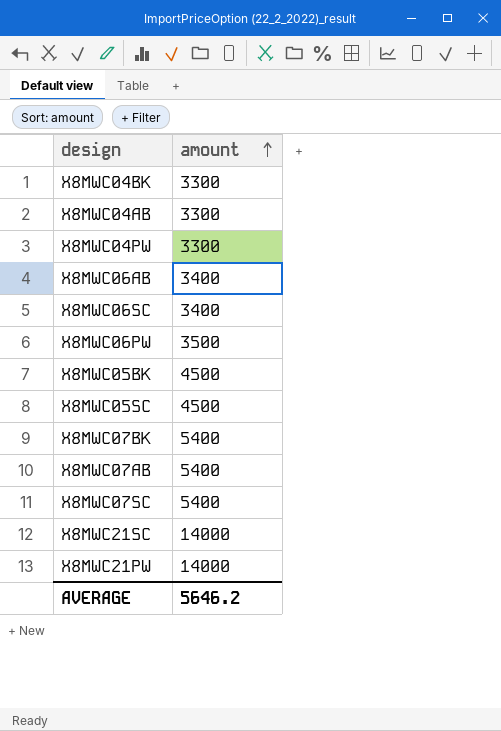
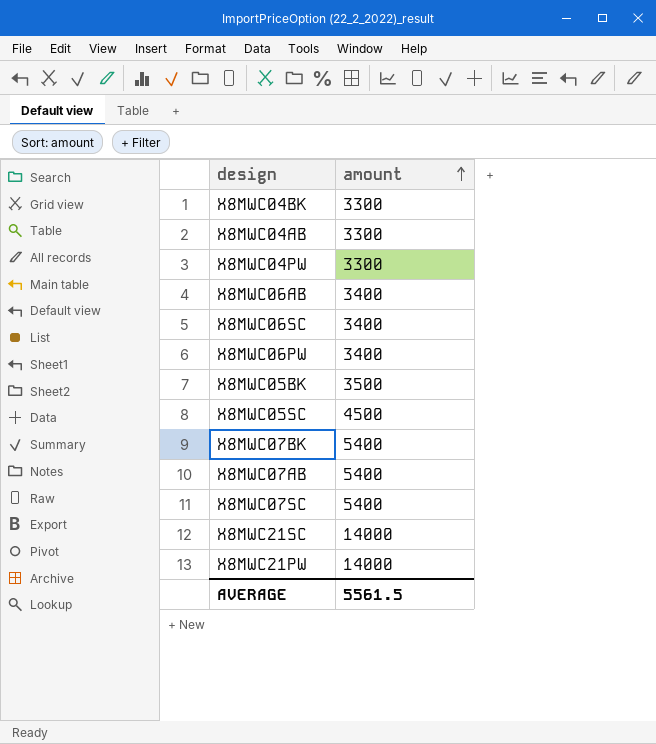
X8MWC06PW | amount: 3500 -> 3400
X8MWC05BK | amount: 4500 -> 3500
AVERAGE | amount: 5646.2 -> 5561.5

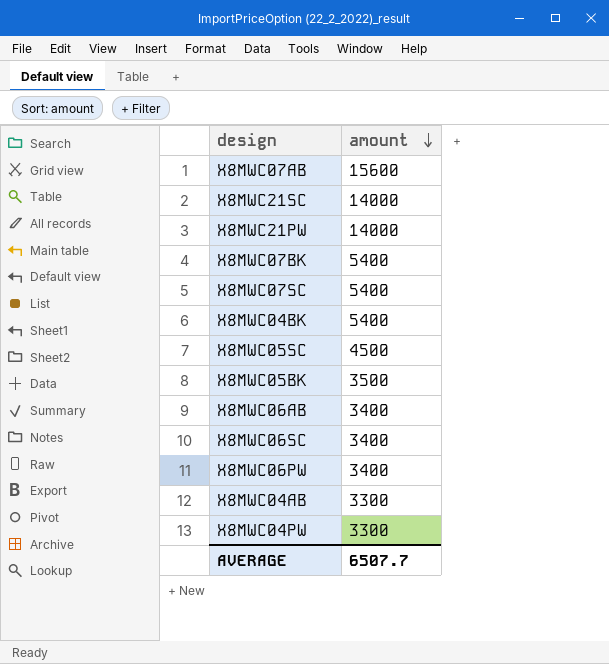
row order: amount ascending -> amount descending
X8MWC07AB | amount: 5400 -> 15600
X8MWC04BK | amount: 3300 -> 5400
AVERAGE | amount: 5561.5 -> 6507.7

